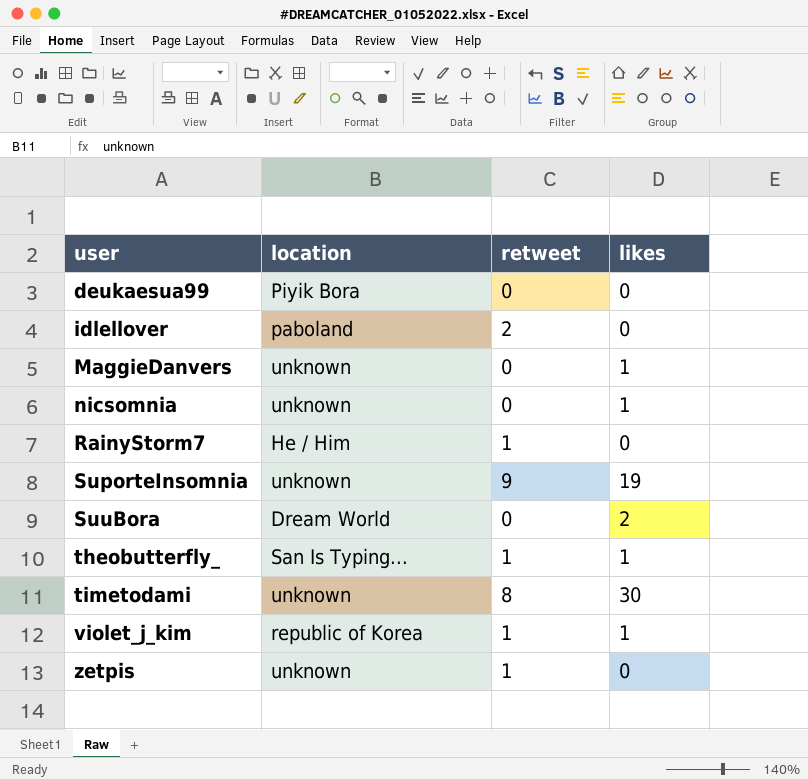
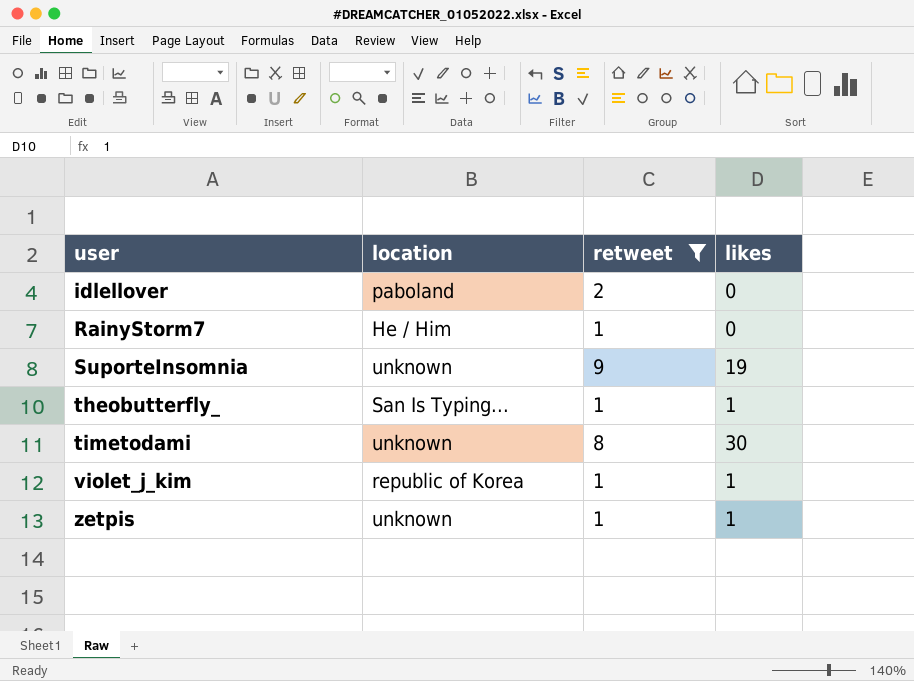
filter: none -> retweet != 0
zetpis | likes: 0 -> 1

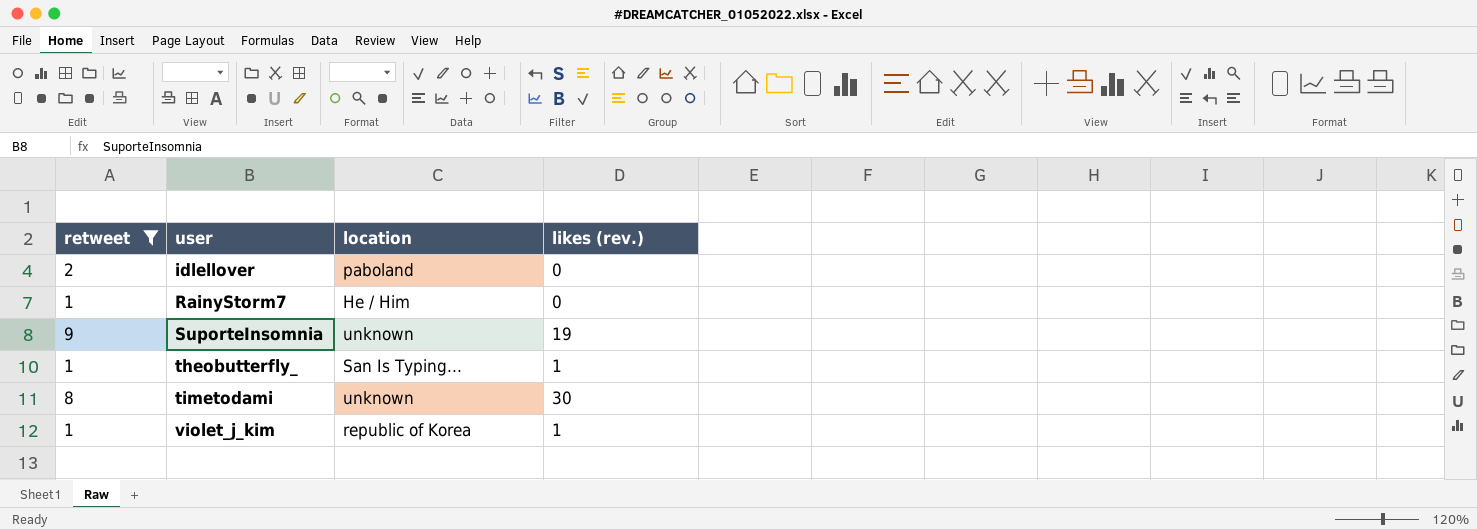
column retweet | position: 3 -> 1
column name: likes -> likes (rev.)
row zetpis: unknown | 1 | 1 -> none

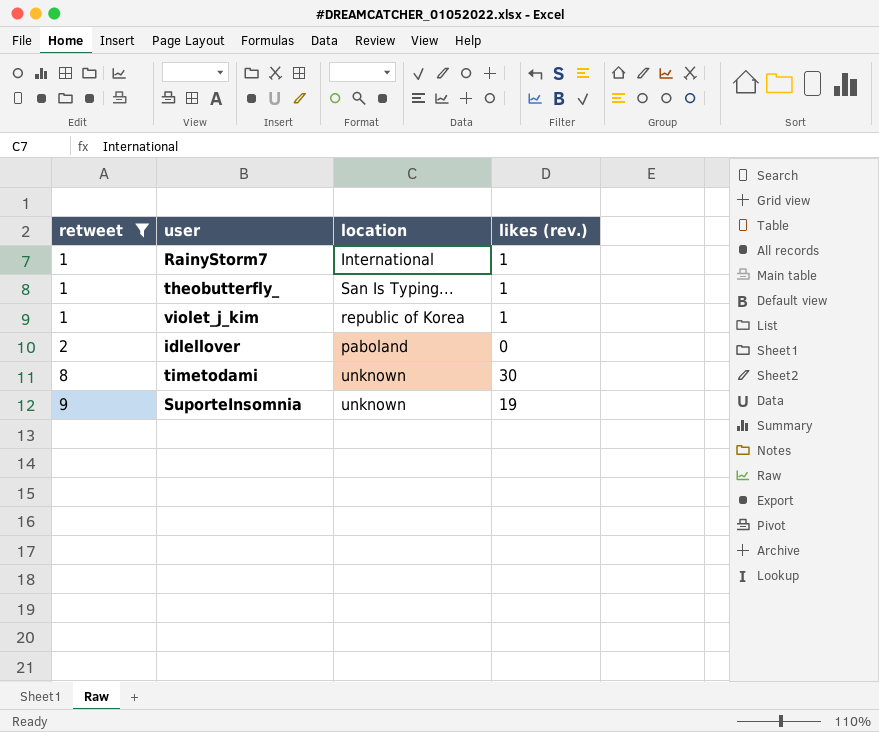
row order: user ascending -> retweet ascending
RainyStorm7 | location: He / Him -> International
RainyStorm7 | likes (rev.): 0 -> 1

